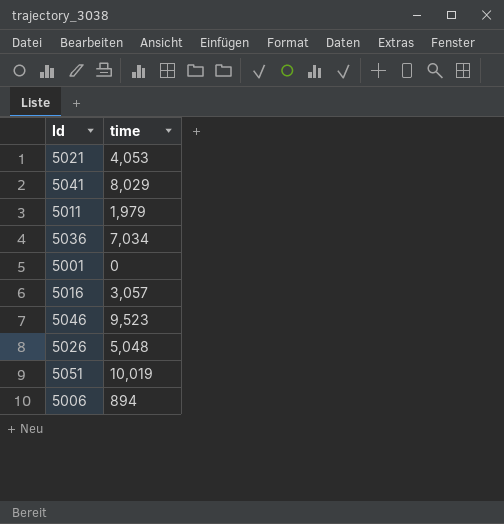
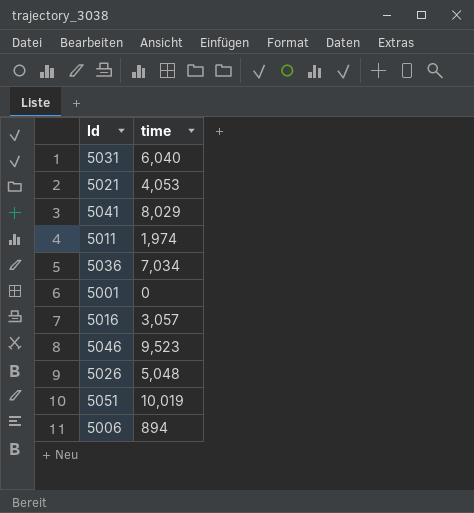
row 5031: none -> 6,040
5011 | time: 1,979 -> 1,974

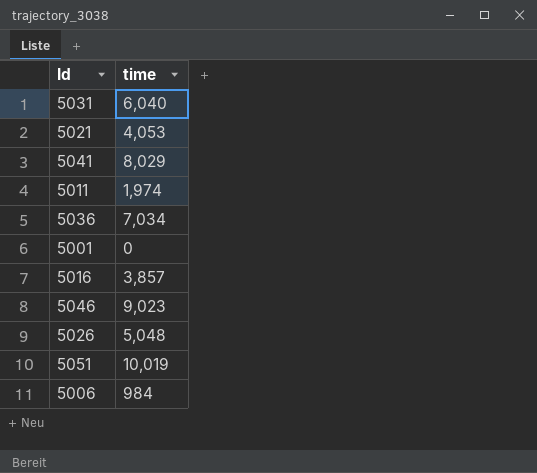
5016 | time: 3,057 -> 3,857
5046 | time: 9,523 -> 9,023
5006 | time: 894 -> 984

